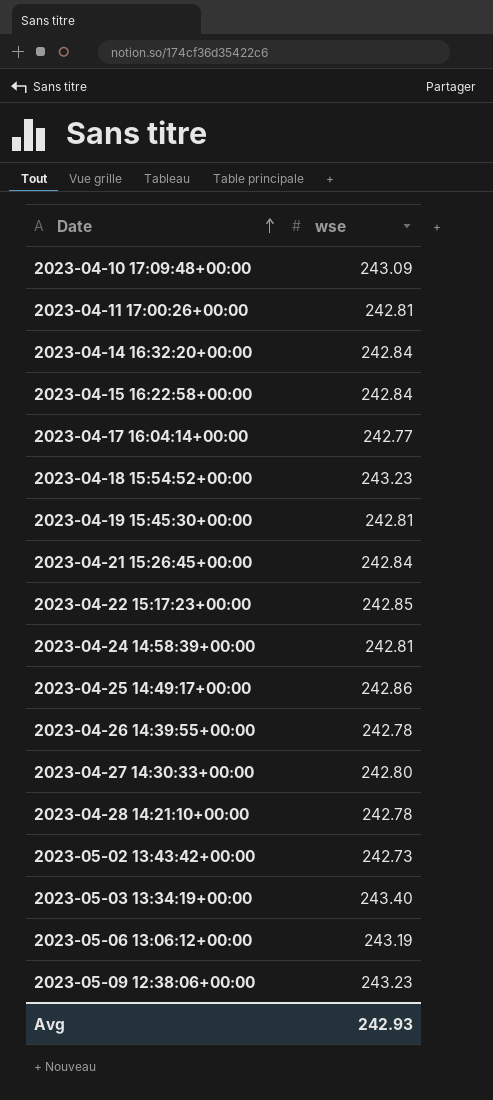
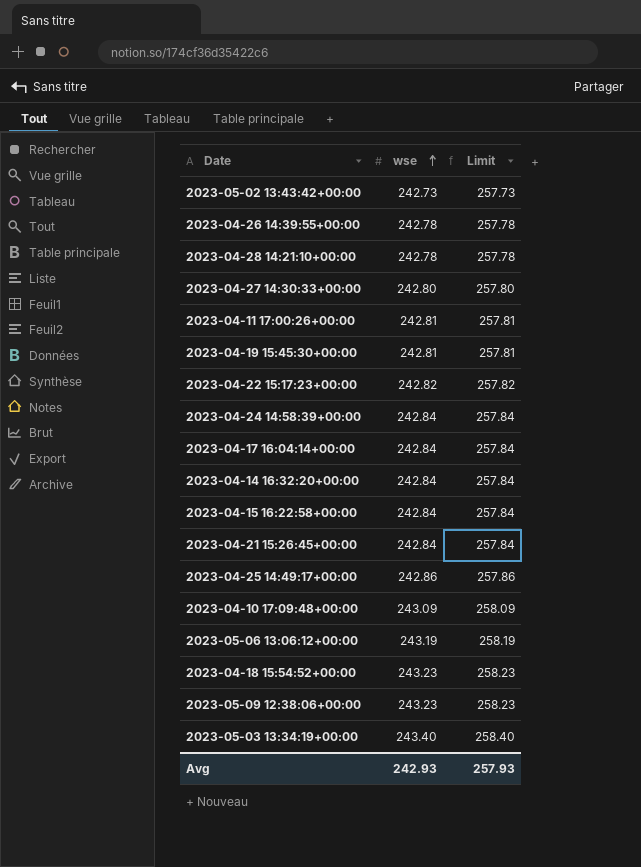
row order: Date ascending -> wse ascending
column Limit | formula: none -> [wse] + 15
2023-04-22 15:17:23+00:00 | wse: 242.85 -> 242.82
2023-04-24 14:58:39+00:00 | wse: 242.81 -> 242.84
2023-04-17 16:04:14+00:00 | wse: 242.77 -> 242.84

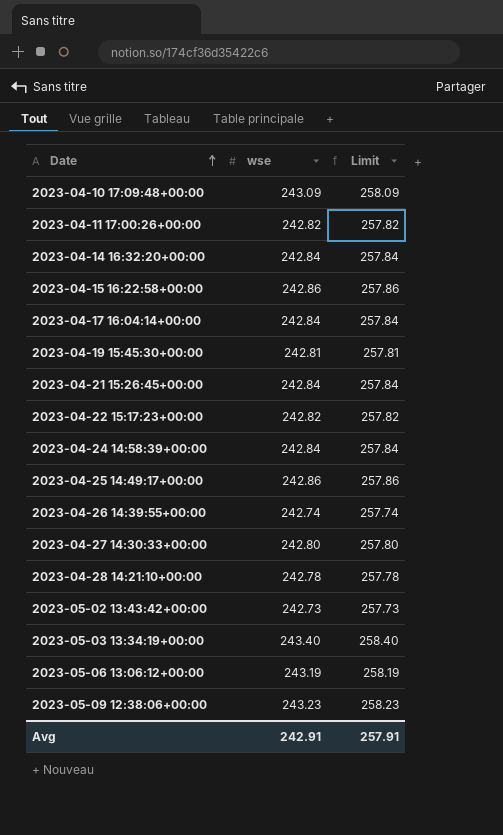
row order: wse ascending -> Date ascending
row 2023-04-18 15:54:52+00:00: 243.23 | 258.23 -> none
2023-04-11 17:00:26+00:00 | wse: 242.81 -> 242.82
2023-04-11 17:00:26+00:00 | Limit: 257.81 -> 257.82
2023-04-15 16:22:58+00:00 | wse: 242.84 -> 242.86
2023-04-15 16:22:58+00:00 | Limit: 257.84 -> 257.86
2023-04-26 14:39:55+00:00 | wse: 242.78 -> 242.74
2023-04-26 14:39:55+00:00 | Limit: 257.78 -> 257.74
Avg | wse: 242.93 -> 242.91
Avg | Limit: 257.93 -> 257.91

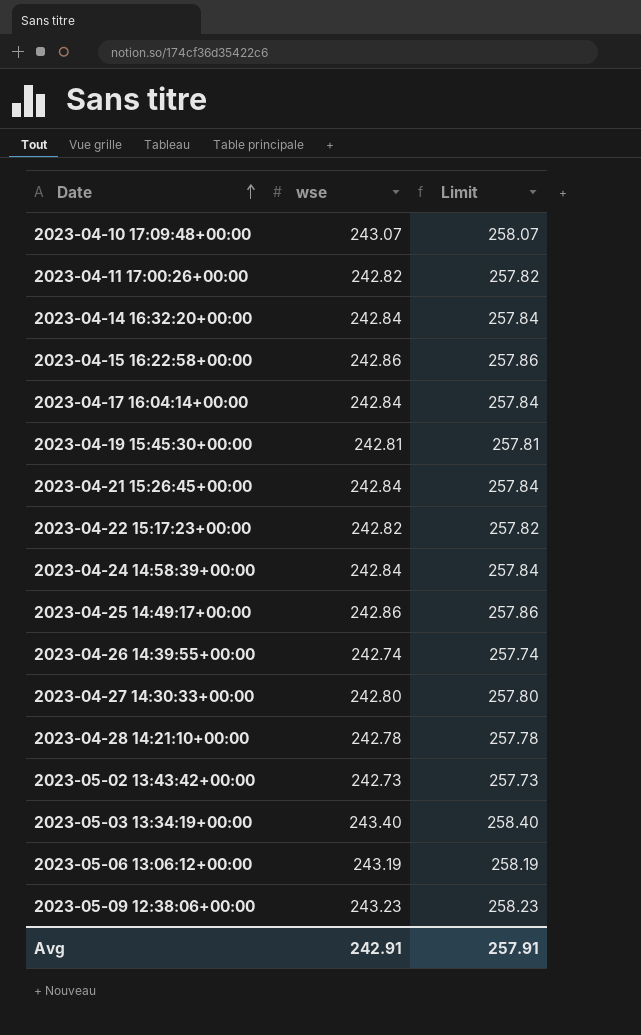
2023-04-10 17:09:48+00:00 | wse: 243.09 -> 243.07
2023-04-10 17:09:48+00:00 | Limit: 258.09 -> 258.07

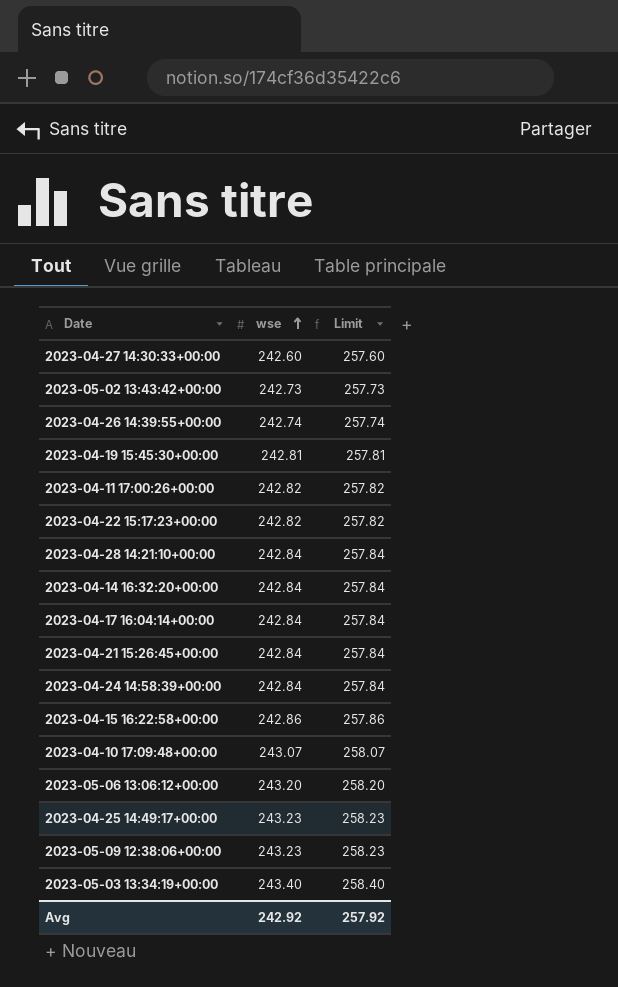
row order: Date ascending -> wse ascending
2023-04-27 14:30:33+00:00 | wse: 242.80 -> 242.60
2023-04-27 14:30:33+00:00 | Limit: 257.80 -> 257.60
2023-04-28 14:21:10+00:00 | wse: 242.78 -> 242.84
2023-04-28 14:21:10+00:00 | Limit: 257.78 -> 257.84
2023-05-06 13:06:12+00:00 | wse: 243.19 -> 243.20
2023-05-06 13:06:12+00:00 | Limit: 258.19 -> 258.20
2023-04-25 14:49:17+00:00 | wse: 242.86 -> 243.23
2023-04-25 14:49:17+00:00 | Limit: 257.86 -> 258.23
Avg | wse: 242.91 -> 242.92
Avg | Limit: 257.91 -> 257.92

